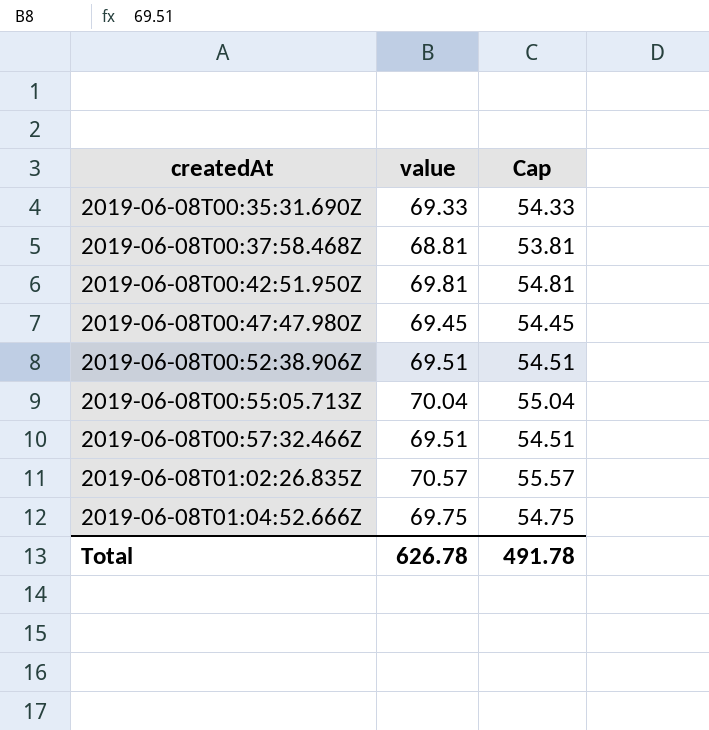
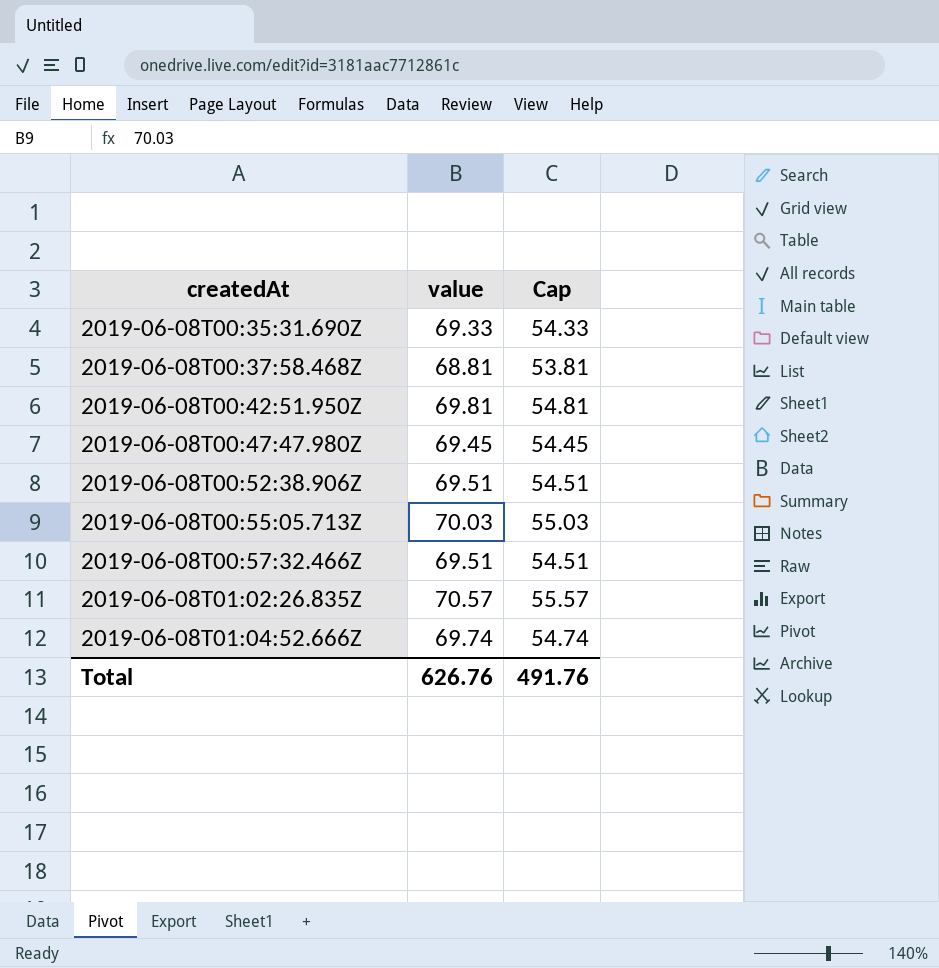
2019-06-08T00:55:05.713Z | value: 70.04 -> 70.03
2019-06-08T00:55:05.713Z | Cap: 55.04 -> 55.03
2019-06-08T01:04:52.666Z | value: 69.75 -> 69.74
2019-06-08T01:04:52.666Z | Cap: 54.75 -> 54.74
Total | value: 626.78 -> 626.76
Total | Cap: 491.78 -> 491.76

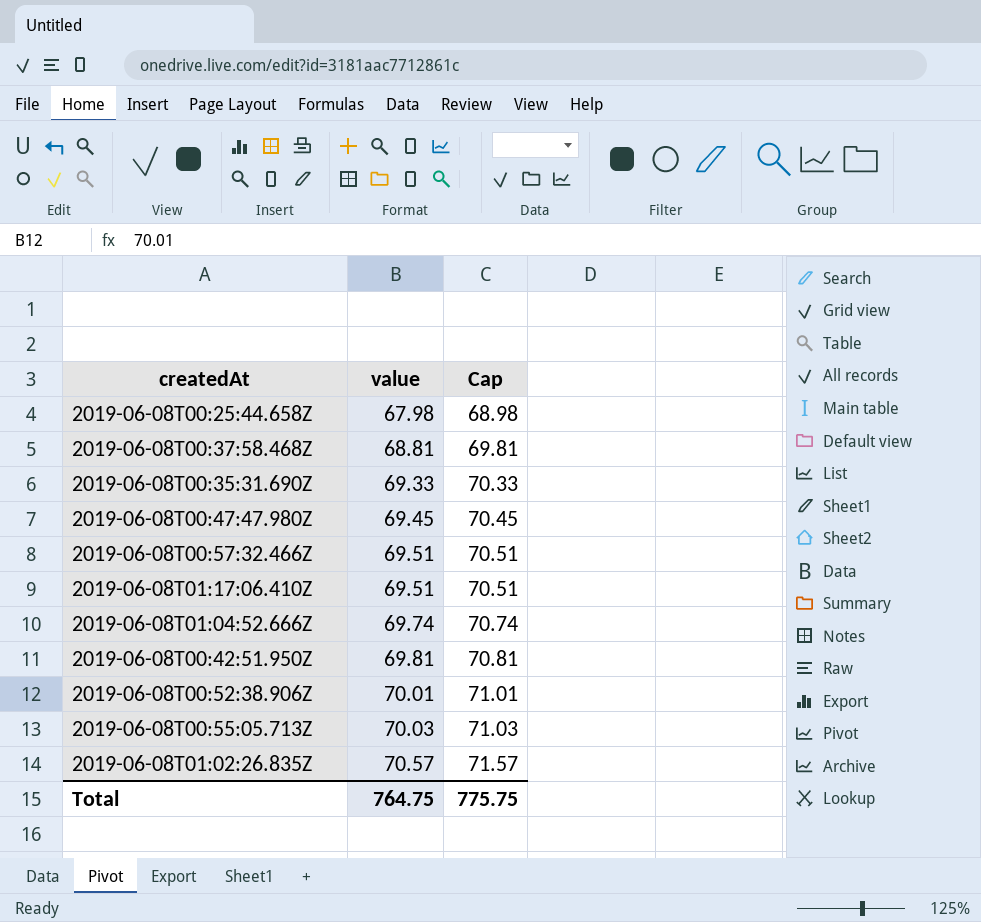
row order: createdAt ascending -> value ascending
column Cap | formula: [value] - 15 -> [value] + 1
row 2019-06-08T00:25:44.658Z: none -> 67.98 | 68.98
row 2019-06-08T01:17:06.410Z: none -> 69.51 | 70.51
2019-06-08T00:52:38.906Z | value: 69.51 -> 70.01
Total | value: 626.76 -> 764.75
Total | Cap: 491.76 -> 775.75

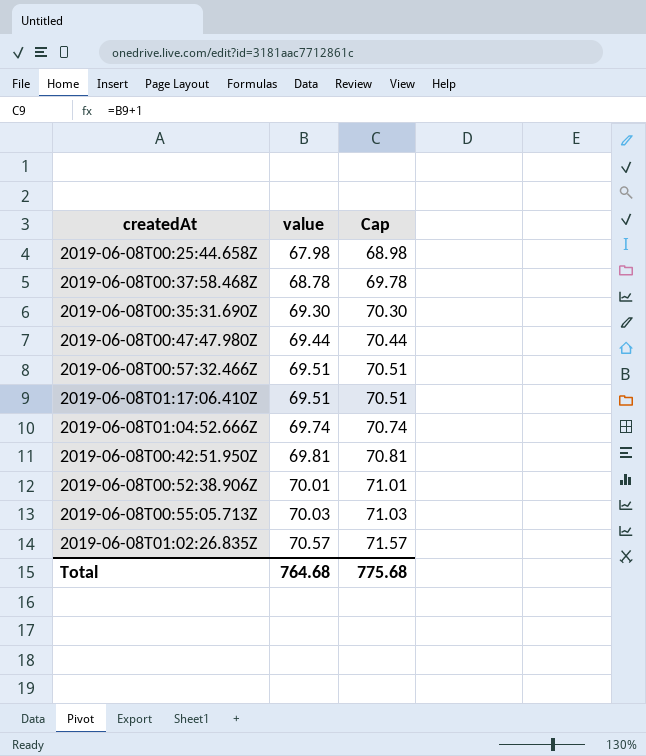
2019-06-08T00:37:58.468Z | value: 68.81 -> 68.78
2019-06-08T00:37:58.468Z | Cap: 69.81 -> 69.78
2019-06-08T00:35:31.690Z | value: 69.33 -> 69.30
2019-06-08T00:35:31.690Z | Cap: 70.33 -> 70.30
2019-06-08T00:47:47.980Z | value: 69.45 -> 69.44
2019-06-08T00:47:47.980Z | Cap: 70.45 -> 70.44
Total | value: 764.75 -> 764.68
Total | Cap: 775.75 -> 775.68

